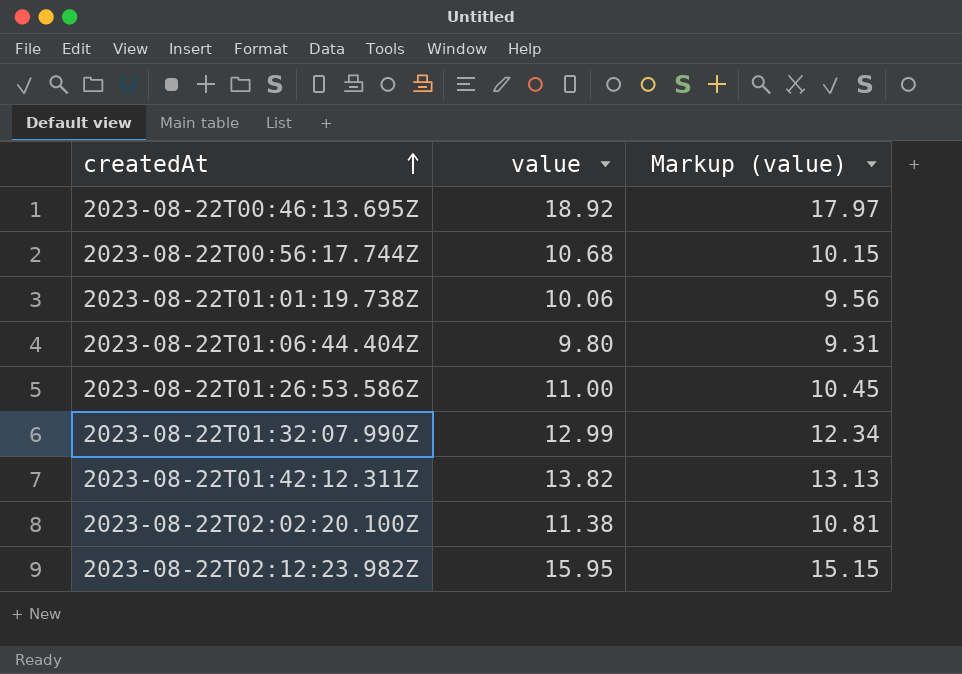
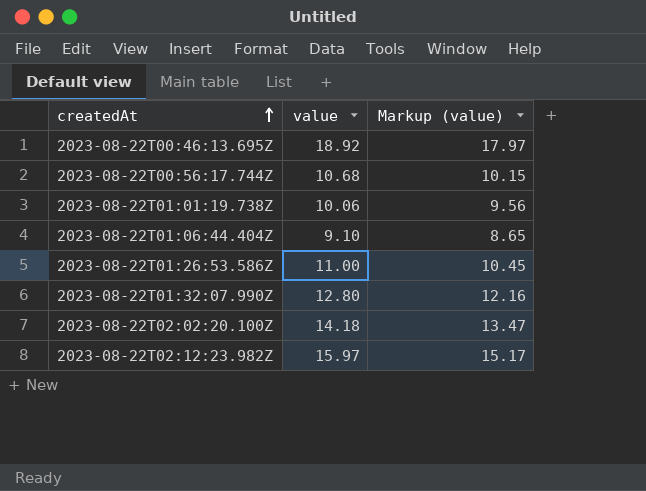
row 2023-08-22T01:42:12.311Z: 13.82 | 13.13 -> none
2023-08-22T01:06:44.404Z | value: 9.80 -> 9.10
2023-08-22T01:06:44.404Z | Markup (value): 9.31 -> 8.65
2023-08-22T01:32:07.990Z | value: 12.99 -> 12.80
2023-08-22T01:32:07.990Z | Markup (value): 12.34 -> 12.16
2023-08-22T02:02:20.100Z | value: 11.38 -> 14.18
2023-08-22T02:02:20.100Z | Markup (value): 10.81 -> 13.47
2023-08-22T02:12:23.982Z | value: 15.95 -> 15.97
2023-08-22T02:12:23.982Z | Markup (value): 15.15 -> 15.17

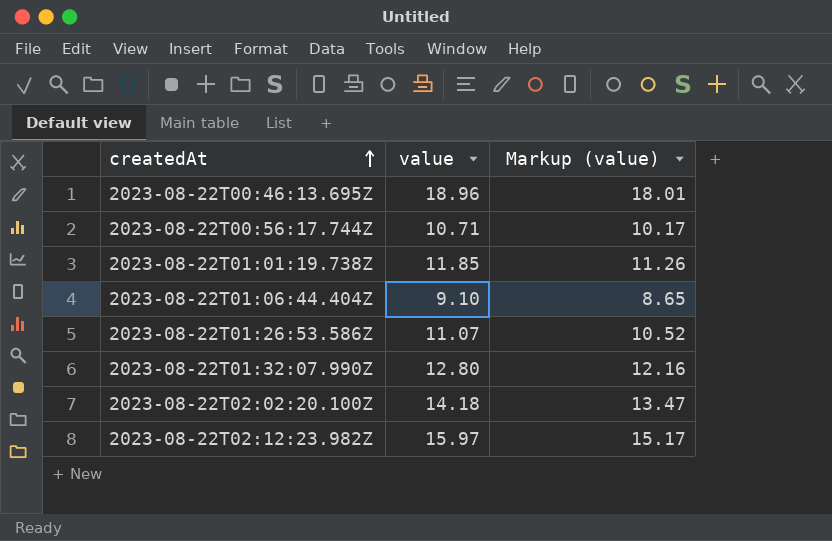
2023-08-22T00:46:13.695Z | value: 18.92 -> 18.96
2023-08-22T00:46:13.695Z | Markup (value): 17.97 -> 18.01
2023-08-22T00:56:17.744Z | value: 10.68 -> 10.71
2023-08-22T00:56:17.744Z | Markup (value): 10.15 -> 10.17
2023-08-22T01:01:19.738Z | value: 10.06 -> 11.85
2023-08-22T01:01:19.738Z | Markup (value): 9.56 -> 11.26
2023-08-22T01:26:53.586Z | value: 11.00 -> 11.07
2023-08-22T01:26:53.586Z | Markup (value): 10.45 -> 10.52

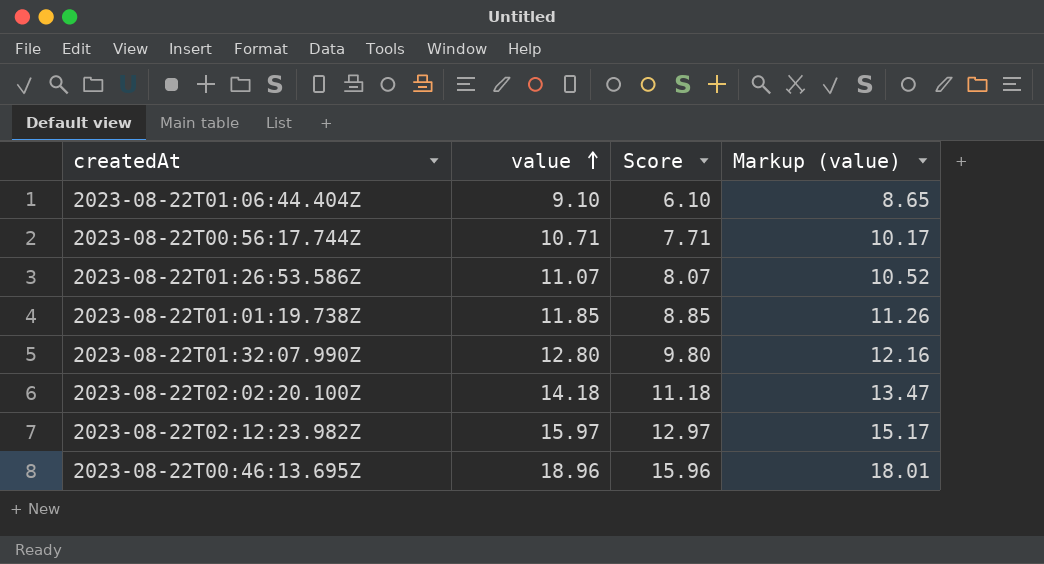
row order: createdAt ascending -> value ascending
column Score | formula: none -> [value] - 3

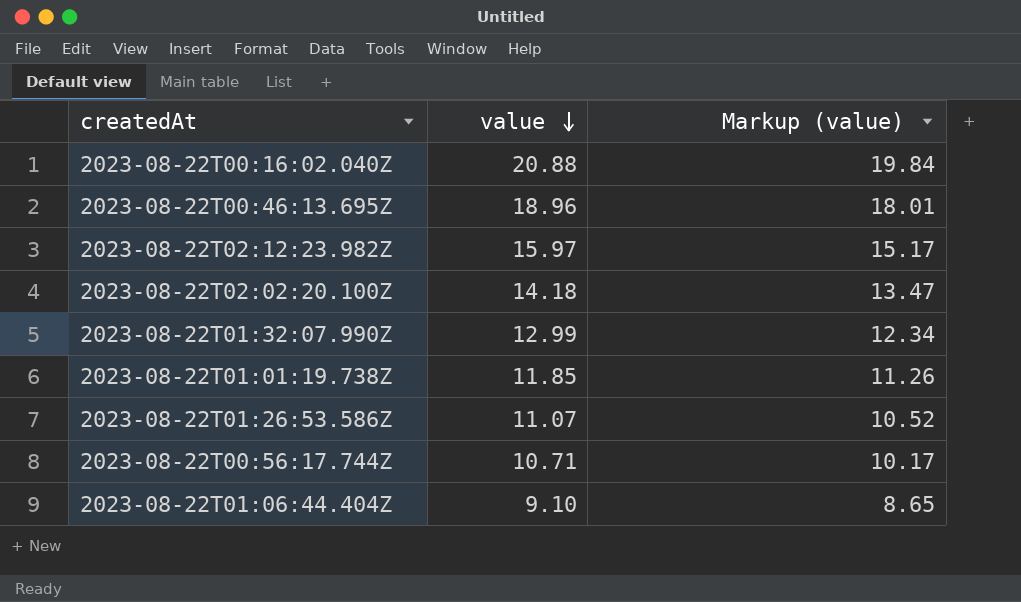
row order: value ascending -> value descending
column Score | formula: [value] - 3 -> none
row 2023-08-22T00:16:02.040Z: none -> 20.88 | 19.84
2023-08-22T01:32:07.990Z | value: 12.80 -> 12.99
2023-08-22T01:32:07.990Z | Markup (value): 12.16 -> 12.34

